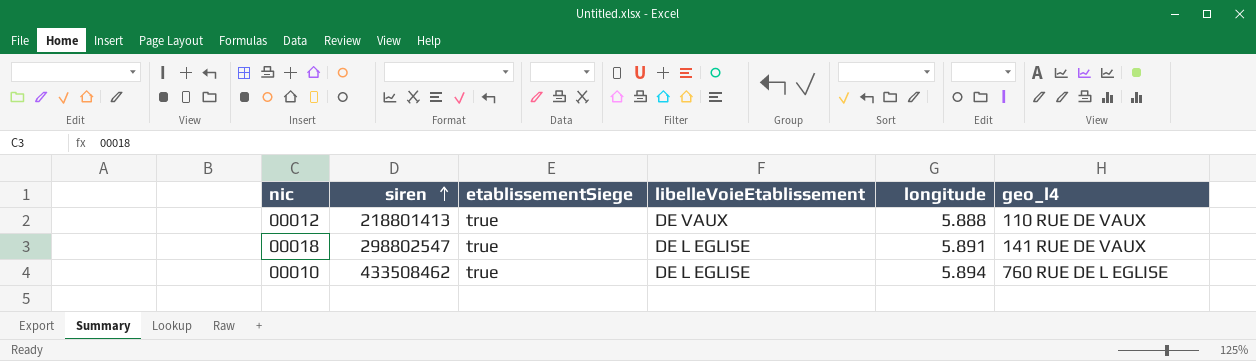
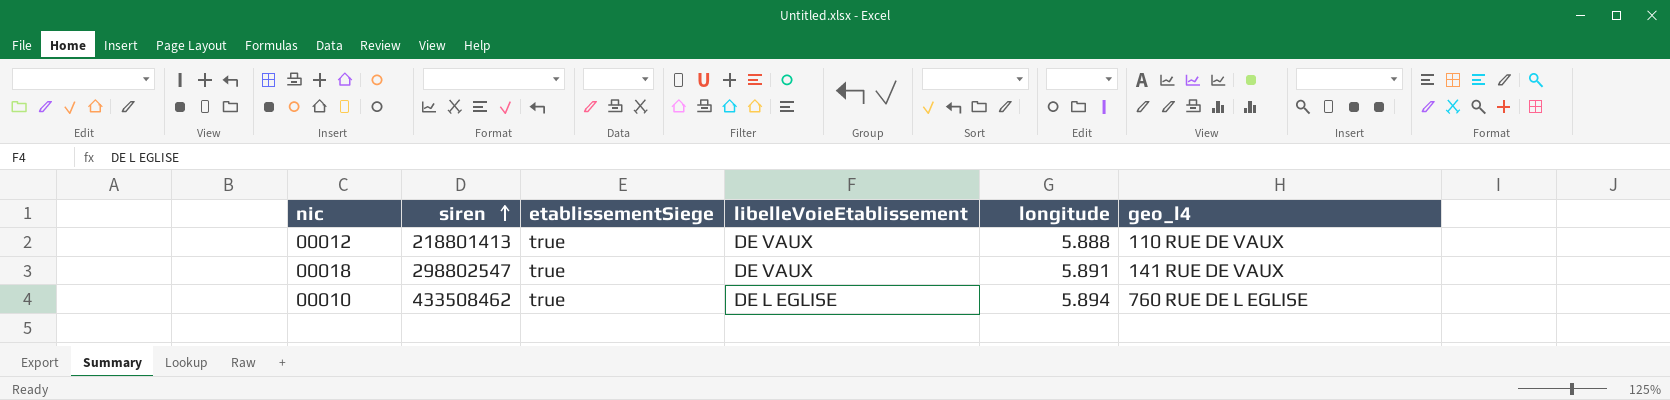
00018 | libelleVoieEtablissement: DE L EGLISE -> DE VAUX

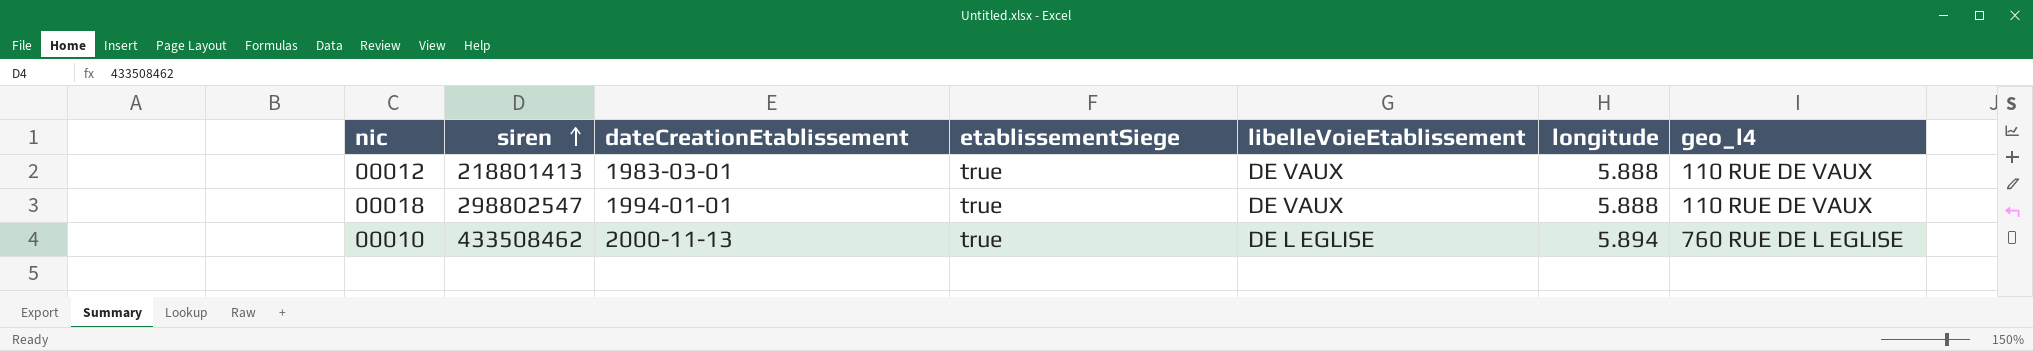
column dateCreationEtablissement | position: none -> 3
00018 | longitude: 5.891 -> 5.888
00018 | geo_l4: 141 RUE DE VAUX -> 110 RUE DE VAUX

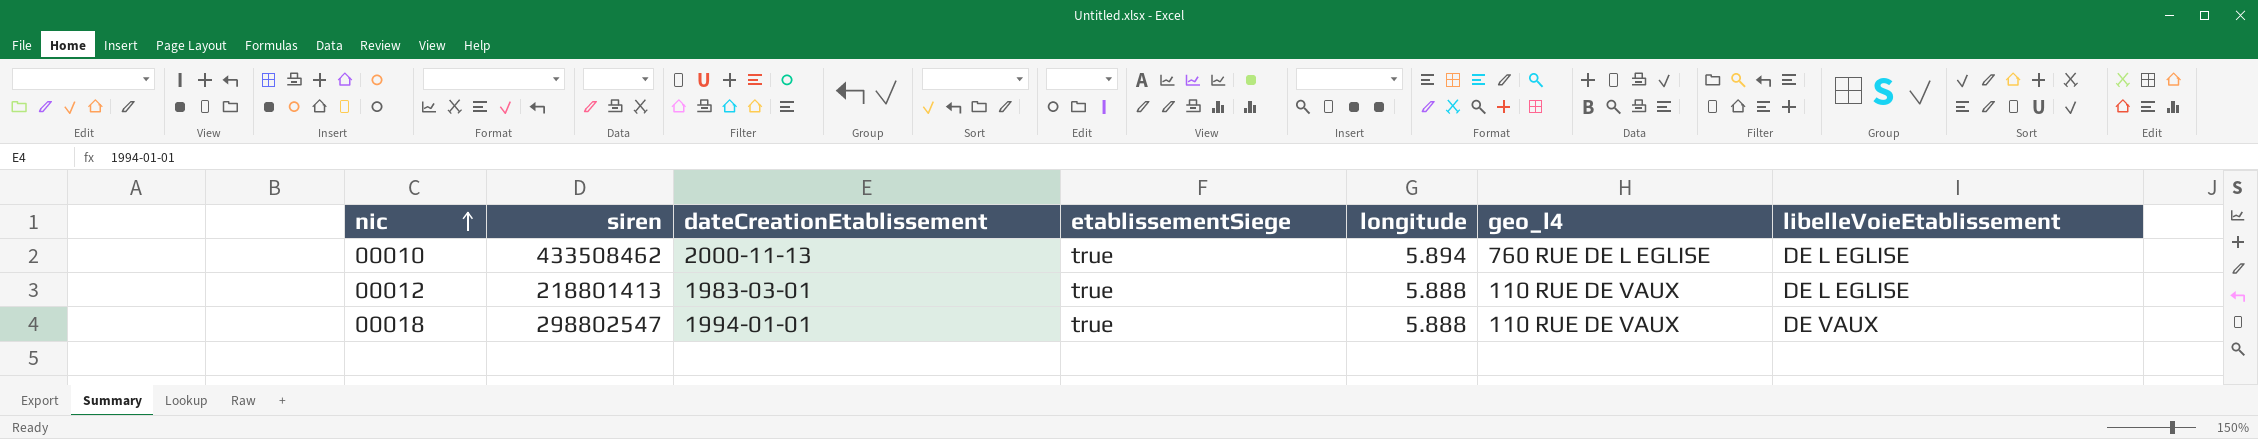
row order: siren ascending -> nic ascending
column libelleVoieEtablissement | position: 5 -> 7
00012 | libelleVoieEtablissement: DE VAUX -> DE L EGLISE

